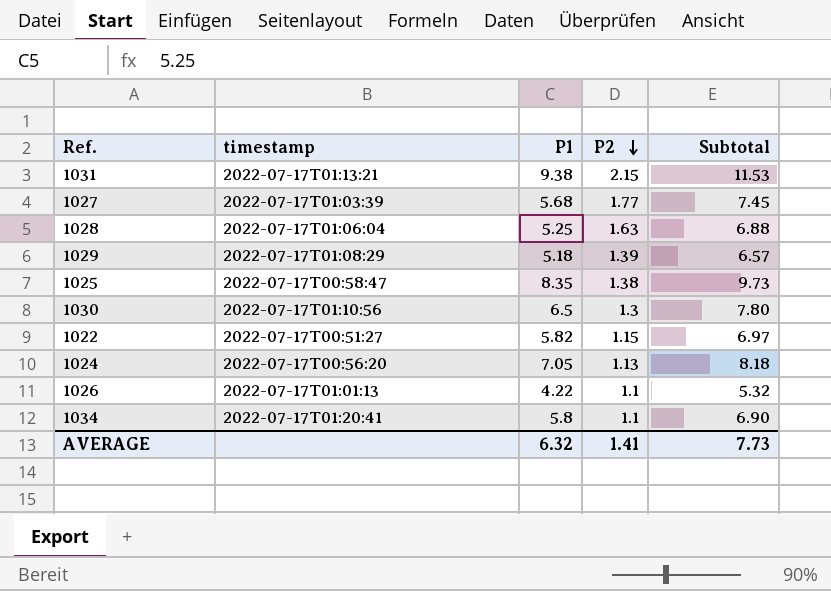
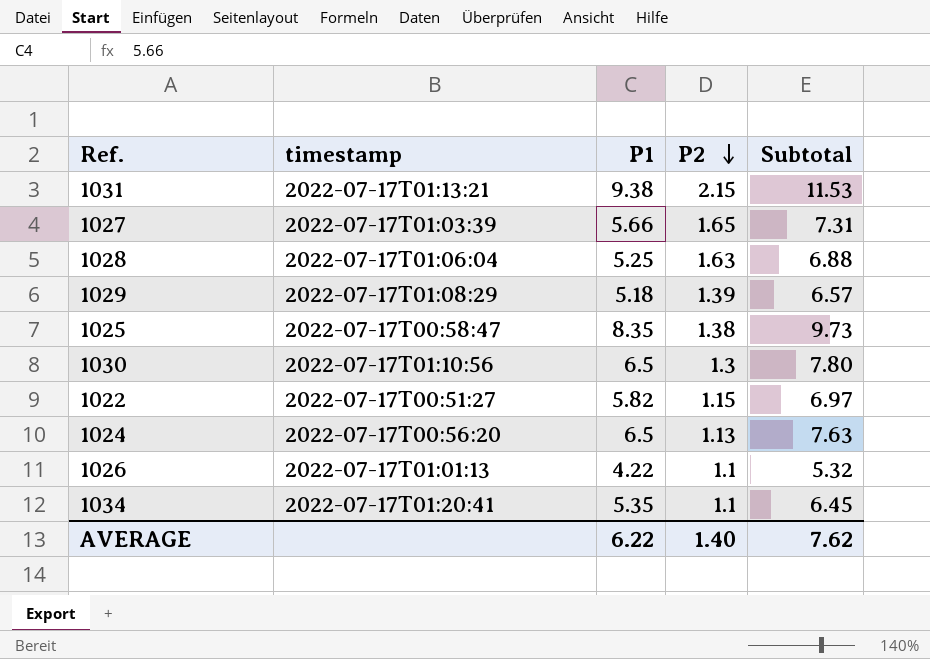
1027 | P1: 5.68 -> 5.66
1027 | P2: 1.77 -> 1.65
1027 | Subtotal: 7.45 -> 7.31
1024 | P1: 7.05 -> 6.5
1024 | Subtotal: 8.18 -> 7.63
1034 | P1: 5.8 -> 5.35
1034 | Subtotal: 6.90 -> 6.45
AVERAGE | P1: 6.32 -> 6.22
AVERAGE | P2: 1.41 -> 1.40
AVERAGE | Subtotal: 7.73 -> 7.62

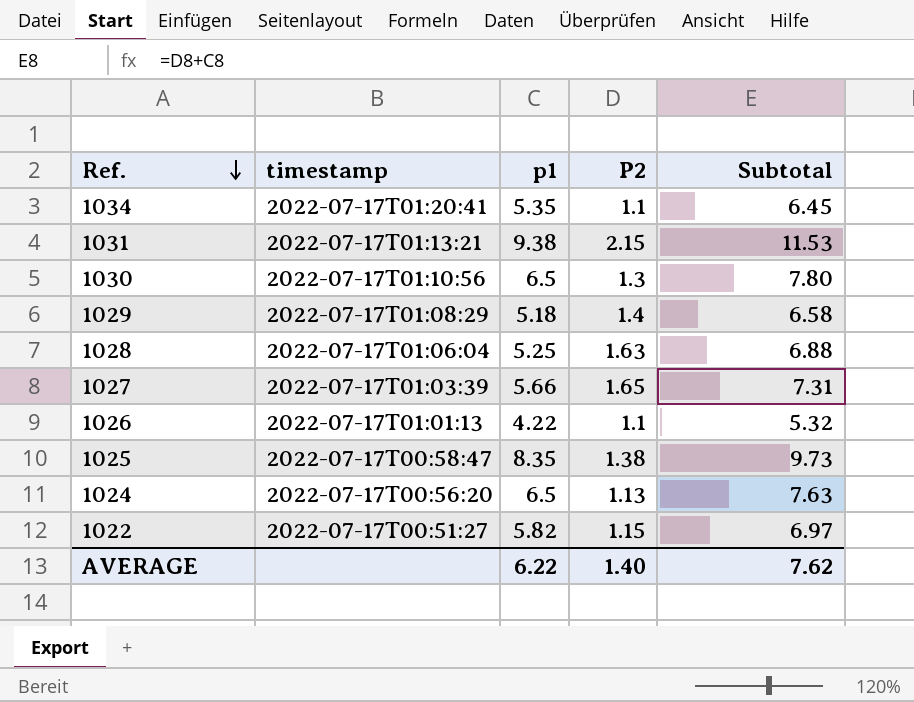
row order: P2 descending -> Ref. descending
column name: P1 -> p1
1029 | P2: 1.39 -> 1.4
1029 | Subtotal: 6.57 -> 6.58

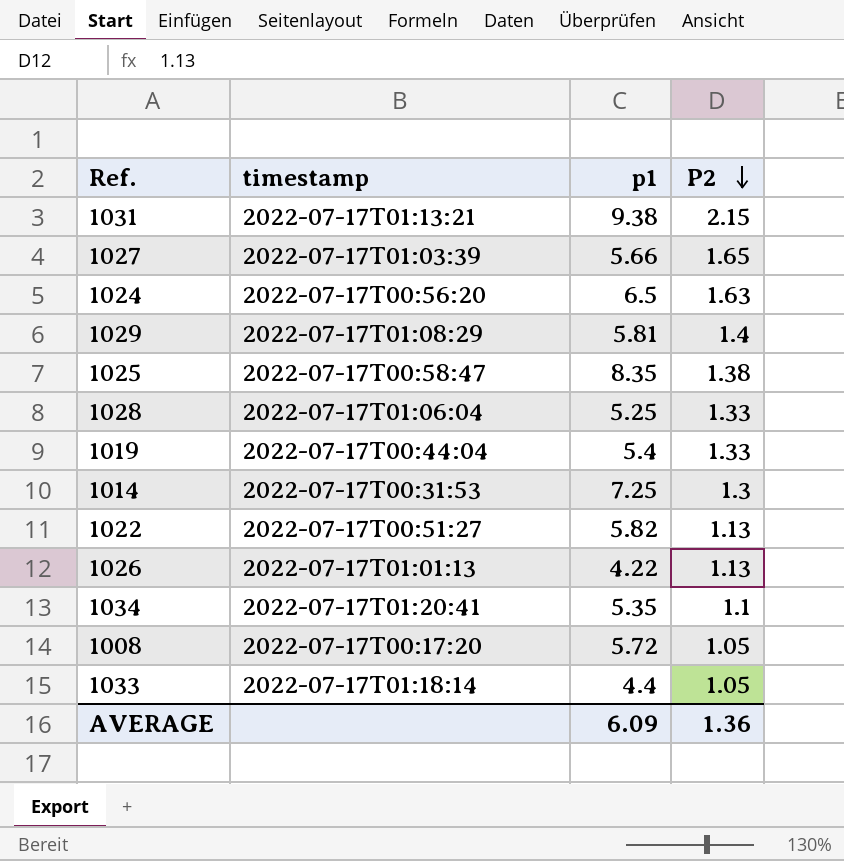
row order: Ref. descending -> P2 descending
column Subtotal | formula: [p1] + [P2] -> none
row 1030: 2022-07-17T01:10:56 | 6.5 | 1.3 | 7.80 -> none
1024 | P2: 1.13 -> 1.63
1029 | p1: 5.18 -> 5.81
1028 | P2: 1.63 -> 1.33
row 1019: none -> 2022-07-17T00:44:04 | 5.4 | 1.33
row 1014: none -> 2022-07-17T00:31:53 | 7.25 | 1.3
1022 | P2: 1.15 -> 1.13
1026 | P2: 1.1 -> 1.13
row 1008: none -> 2022-07-17T00:17:20 | 5.72 | 1.05
row 1033: none -> 2022-07-17T01:18:14 | 4.4 | 1.05
AVERAGE | p1: 6.22 -> 6.09
AVERAGE | P2: 1.40 -> 1.36

